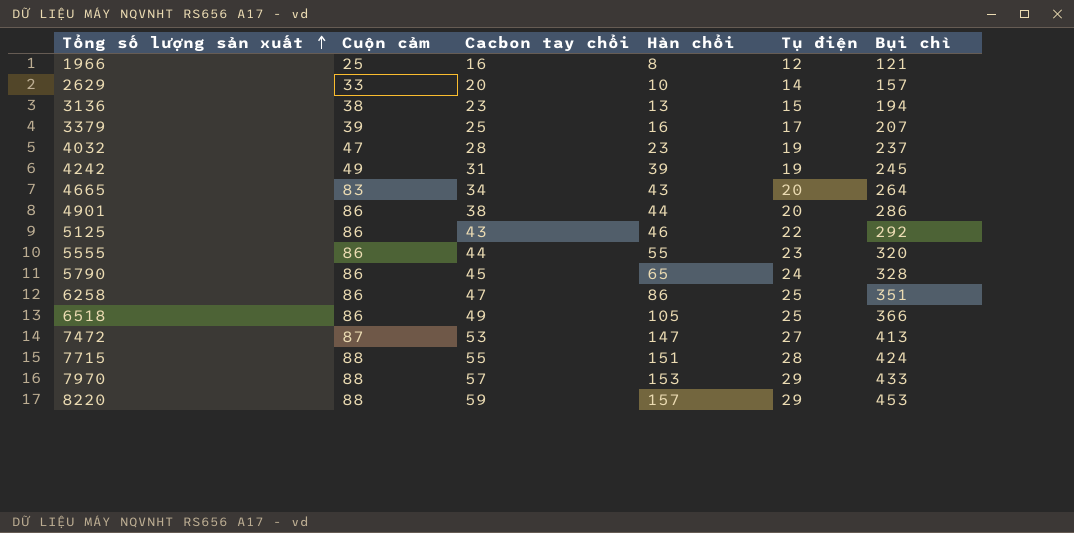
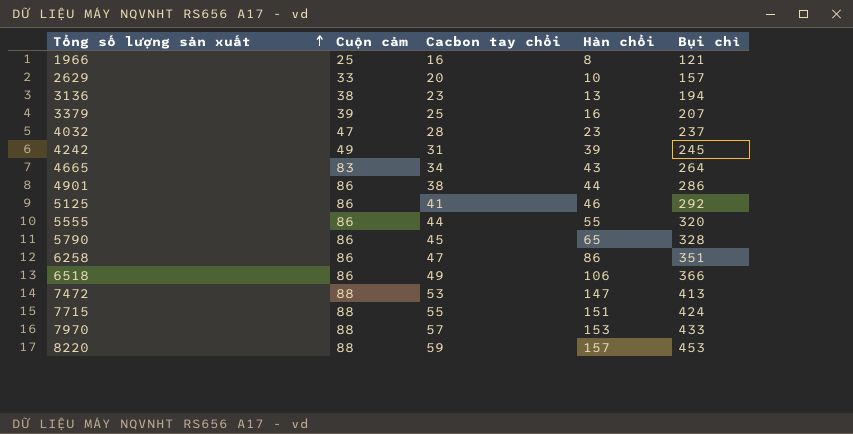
column Tụ điện | position: 5 -> none
5125 | Cacbon tay chổi: 43 -> 41
6518 | Hàn chổi: 105 -> 106
7472 | Cuộn cảm: 87 -> 88

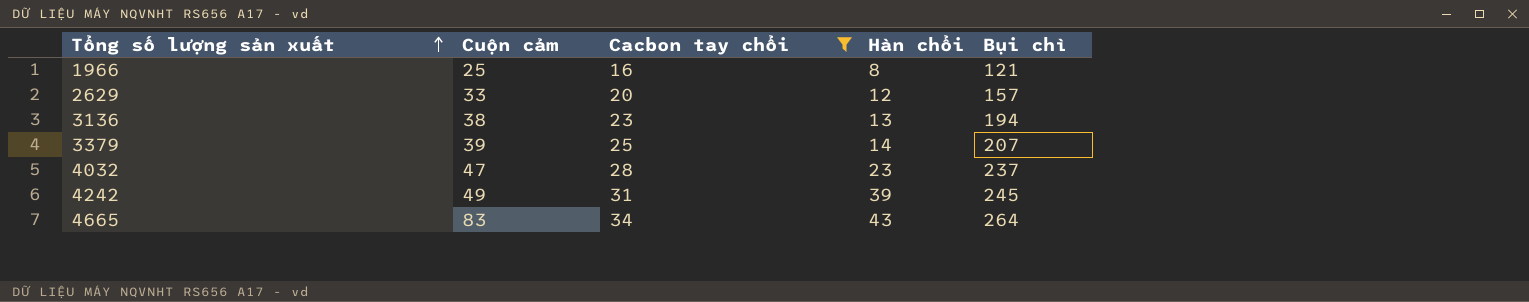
filter: none -> Cacbon tay chổi <= 34
2629 | Hàn chổi: 10 -> 12
3379 | Hàn chổi: 16 -> 14

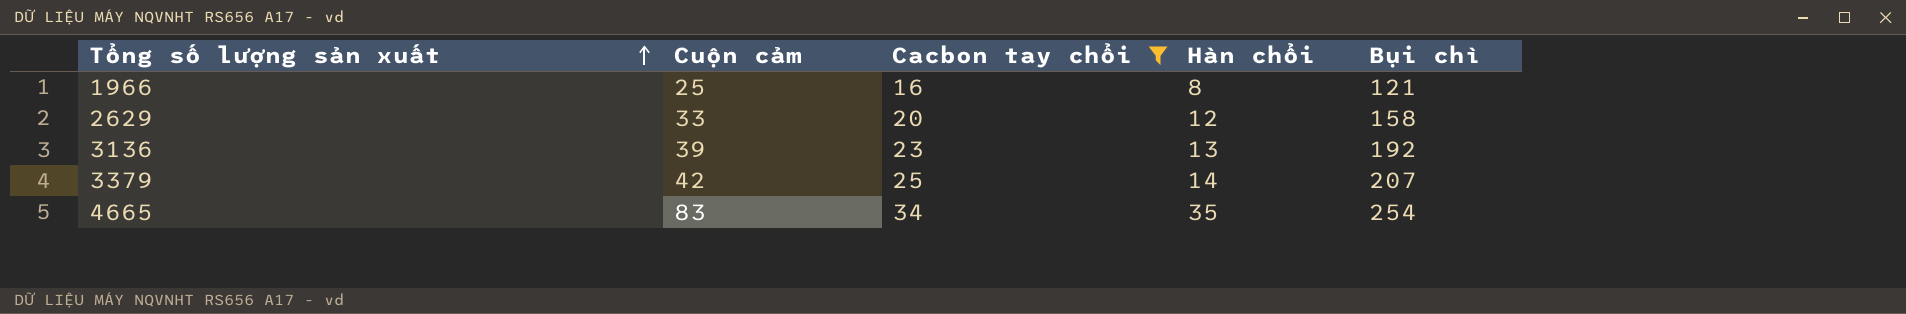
row 4032: 47 | 28 | 23 | 237 -> none
row 4242: 49 | 31 | 39 | 245 -> none
2629 | Bụi chì: 157 -> 158
3136 | Cuộn cảm: 38 -> 39
3136 | Bụi chì: 194 -> 192
3379 | Cuộn cảm: 39 -> 42
4665 | Hàn chổi: 43 -> 35
4665 | Bụi chì: 264 -> 254

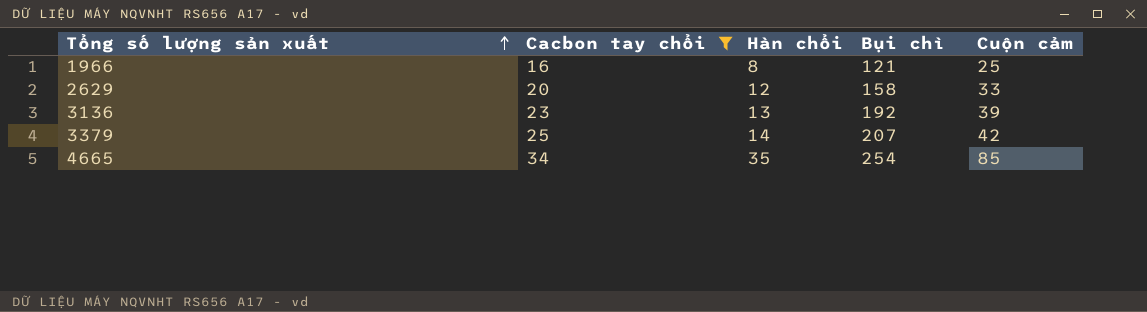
column Cuộn cảm | position: 2 -> 5
4665 | Cuộn cảm: 83 -> 85

